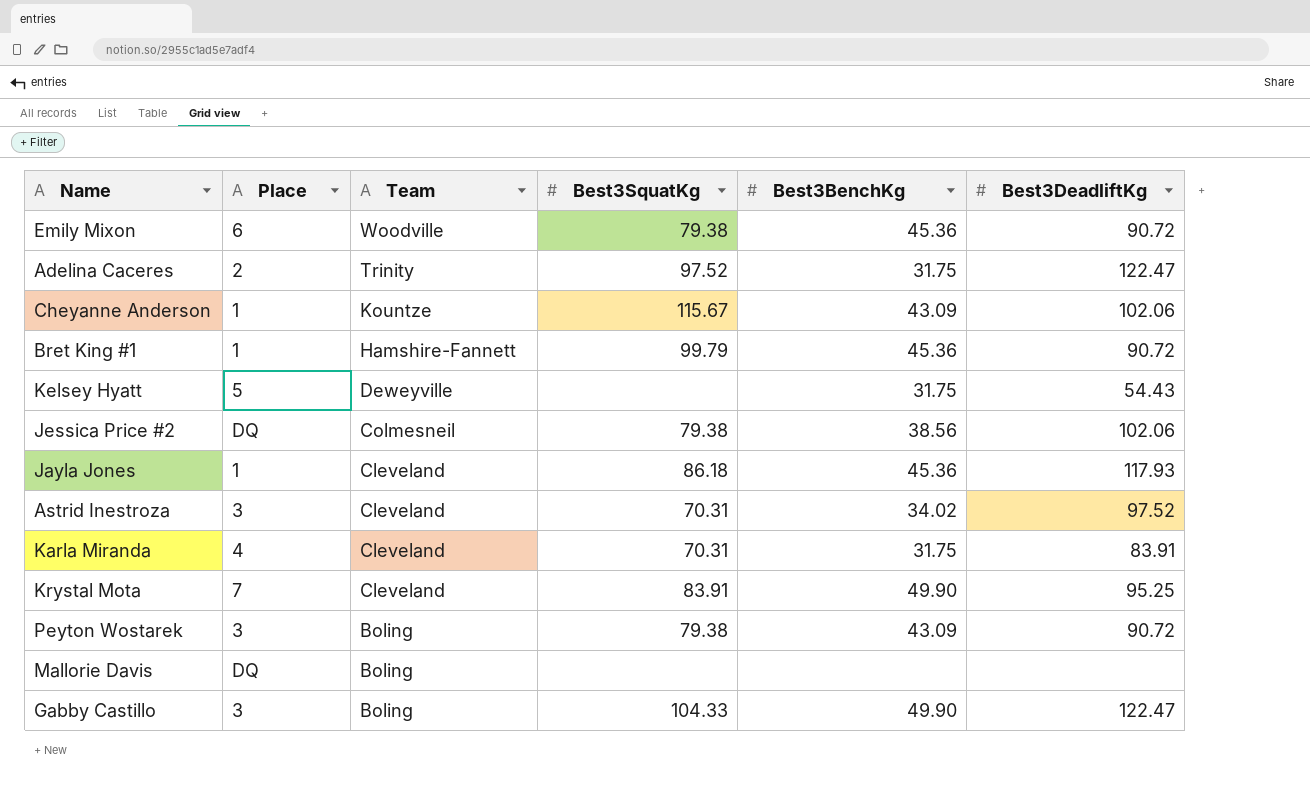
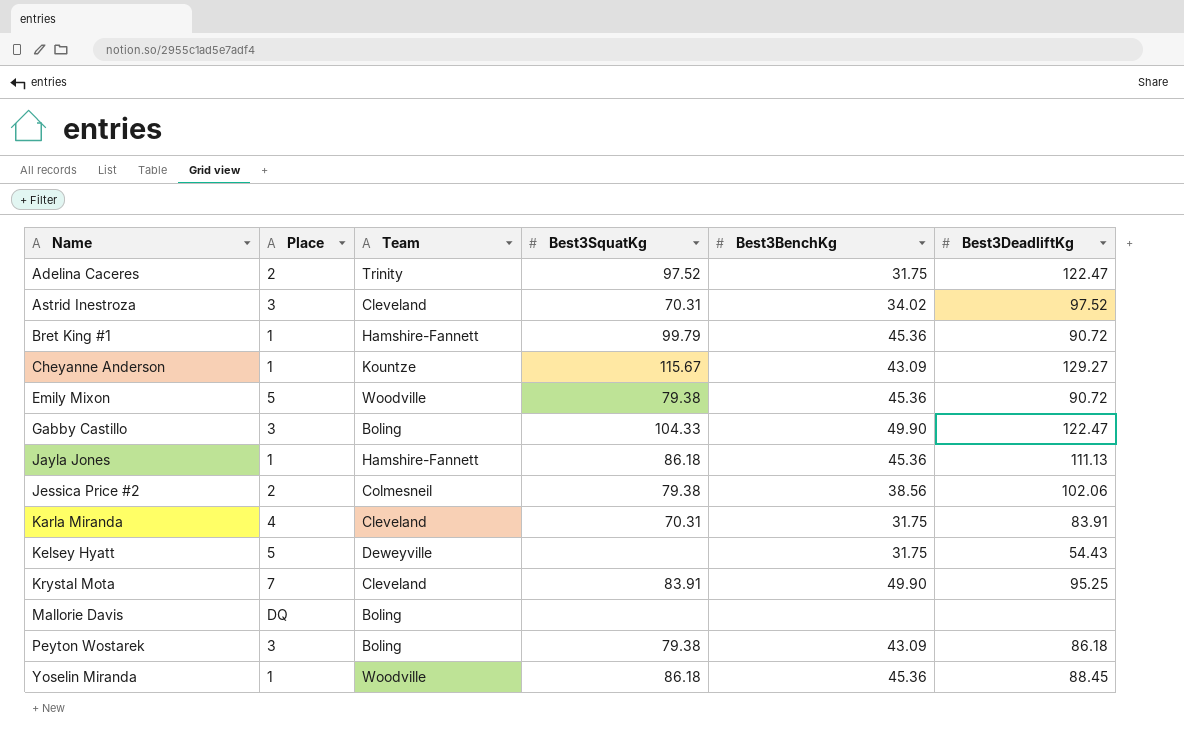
row order: Team descending -> Name ascending
Cheyanne Anderson | Best3DeadliftKg: 102.06 -> 129.27
Emily Mixon | Place: 6 -> 5
Jayla Jones | Team: Cleveland -> Hamshire-Fannett
Jayla Jones | Best3DeadliftKg: 117.93 -> 111.13
Jessica Price #2 | Place: DQ -> 2
Peyton Wostarek | Best3DeadliftKg: 90.72 -> 86.18
row Yoselin Miranda: none -> 1 | Woodville | 86.18 | 45.36 | 88.45

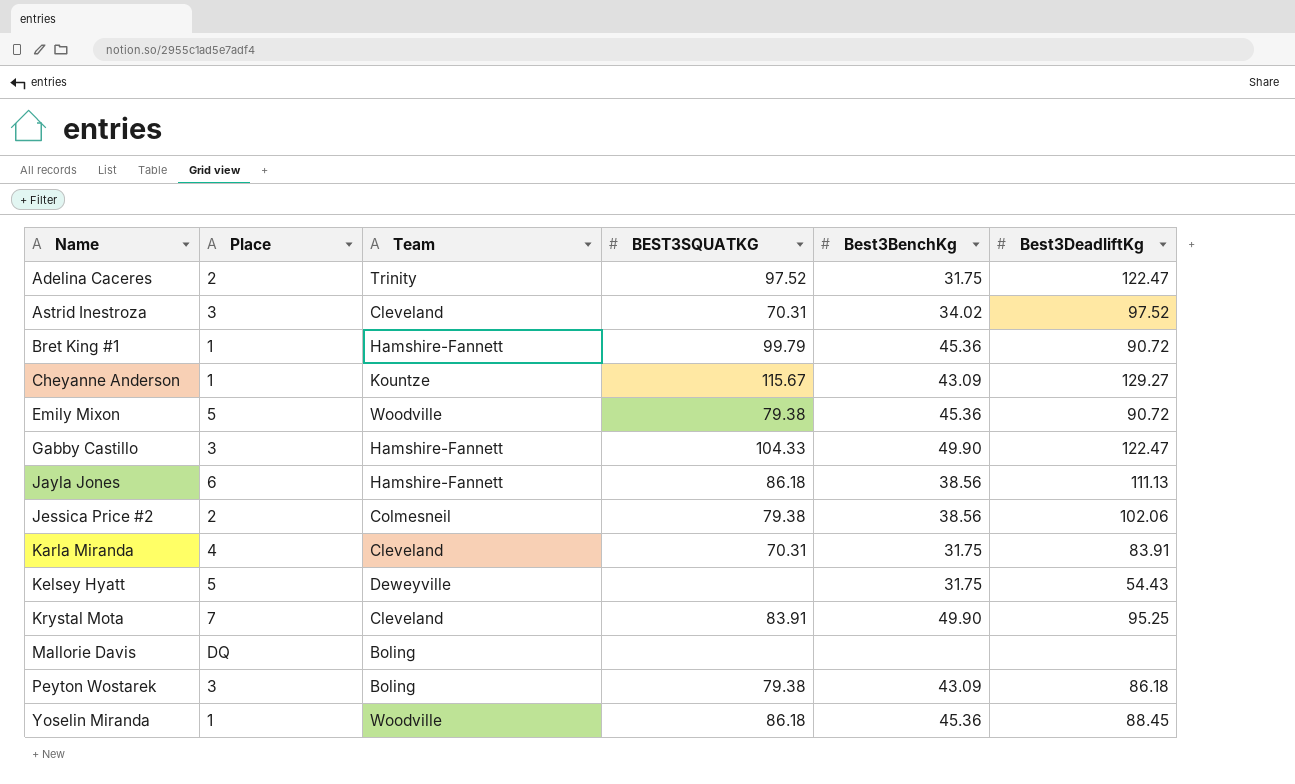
column name: Best3SquatKg -> BEST3SQUATKG
Gabby Castillo | Team: Boling -> Hamshire-Fannett
Jayla Jones | Place: 1 -> 6
Jayla Jones | Best3BenchKg: 45.36 -> 38.56

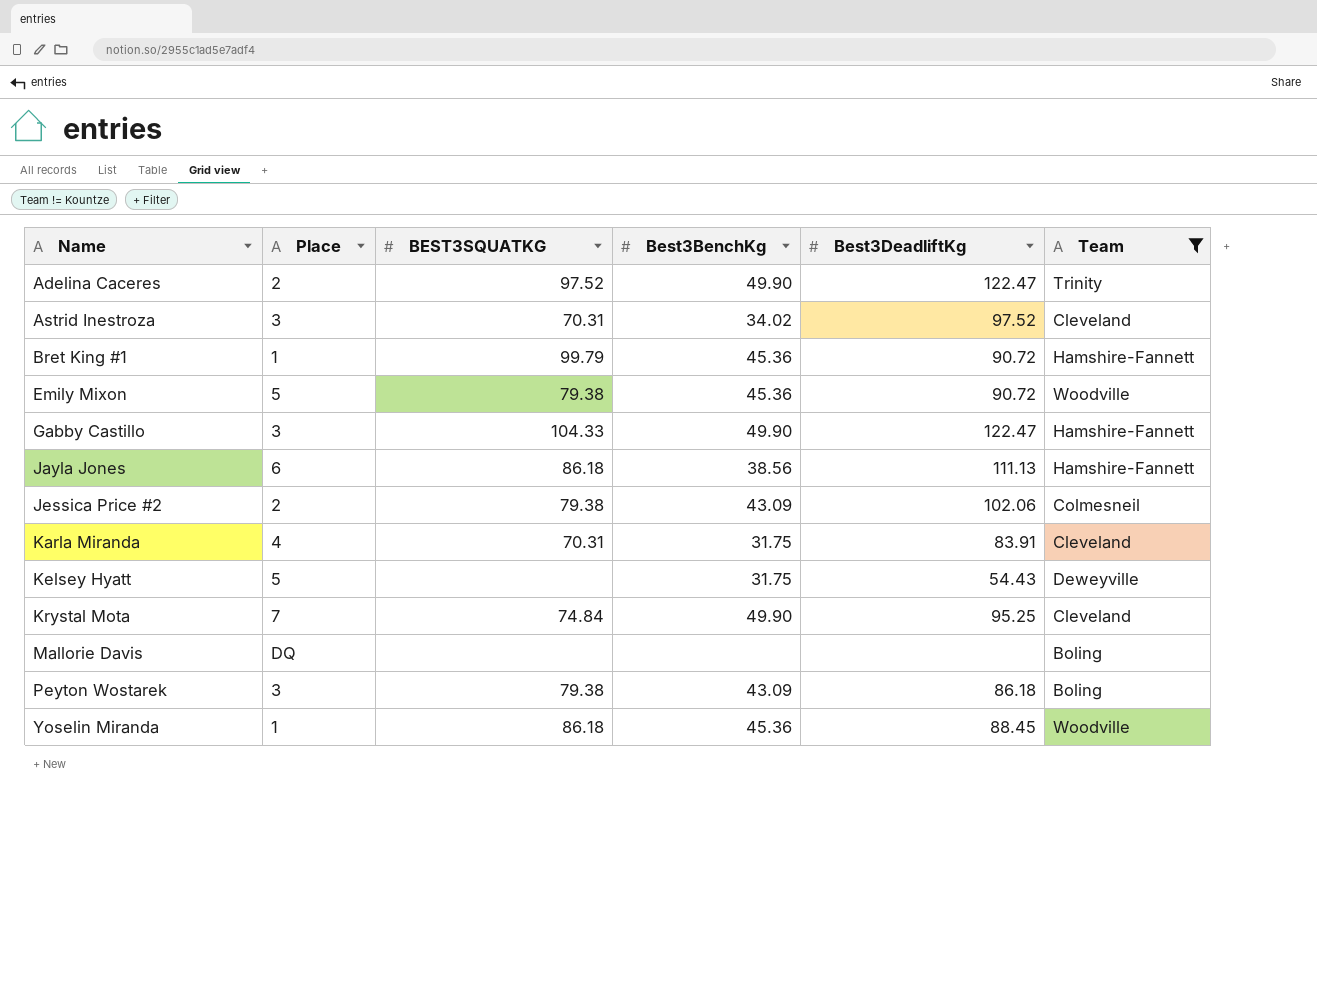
filter: none -> Team != Kountze
column Team | position: 3 -> 6
Adelina Caceres | Best3BenchKg: 31.75 -> 49.90
Jessica Price #2 | Best3BenchKg: 38.56 -> 43.09
Krystal Mota | BEST3SQUATKG: 83.91 -> 74.84

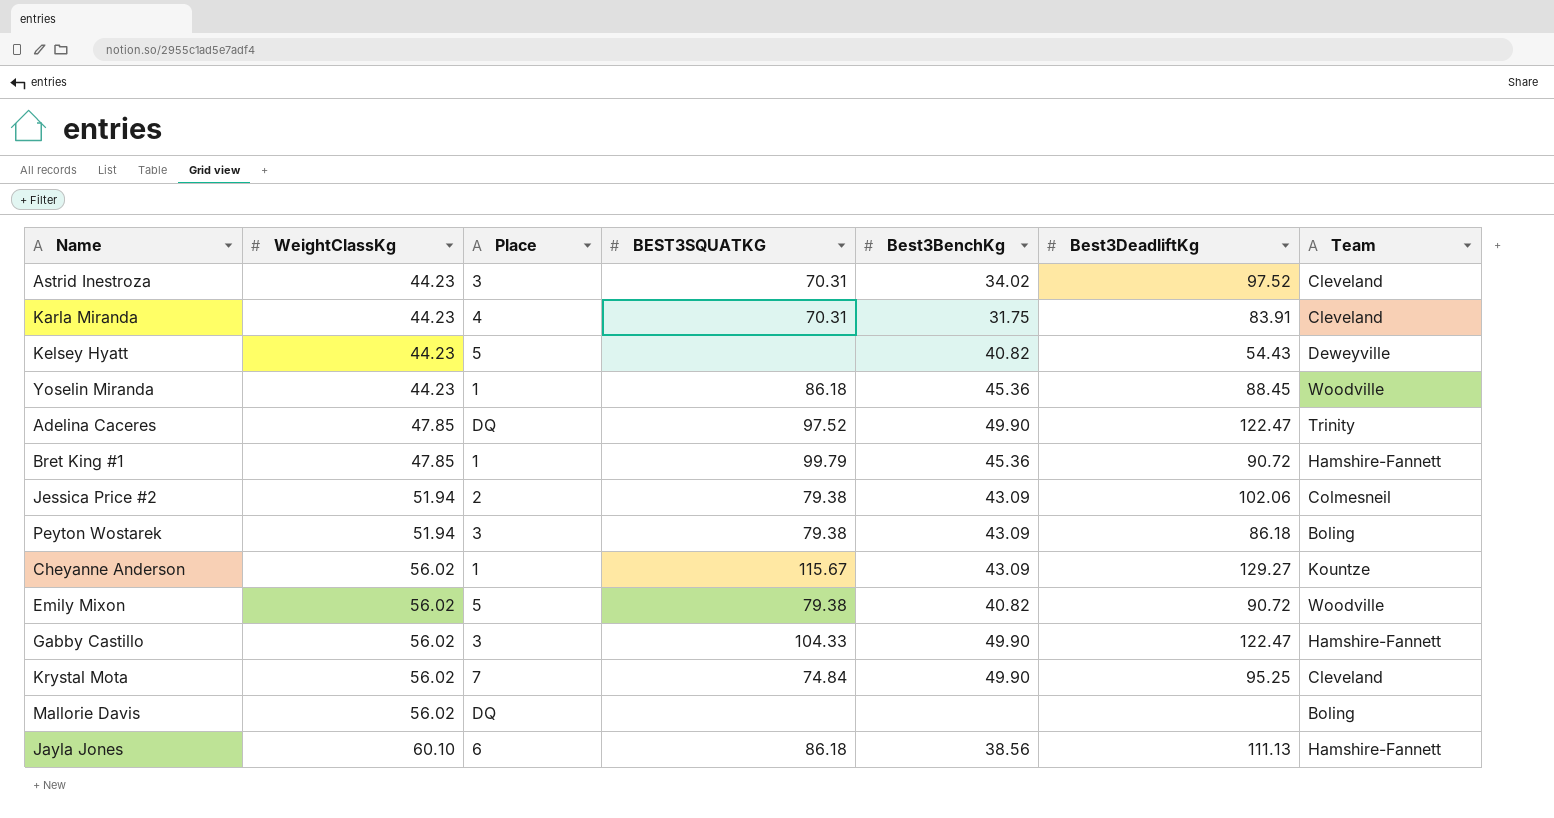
filter: Team != Kountze -> none
row order: Name ascending -> WeightClassKg ascending
column WeightClassKg | position: none -> 2
Kelsey Hyatt | Best3BenchKg: 31.75 -> 40.82
Adelina Caceres | Place: 2 -> DQ
Emily Mixon | Best3BenchKg: 45.36 -> 40.82

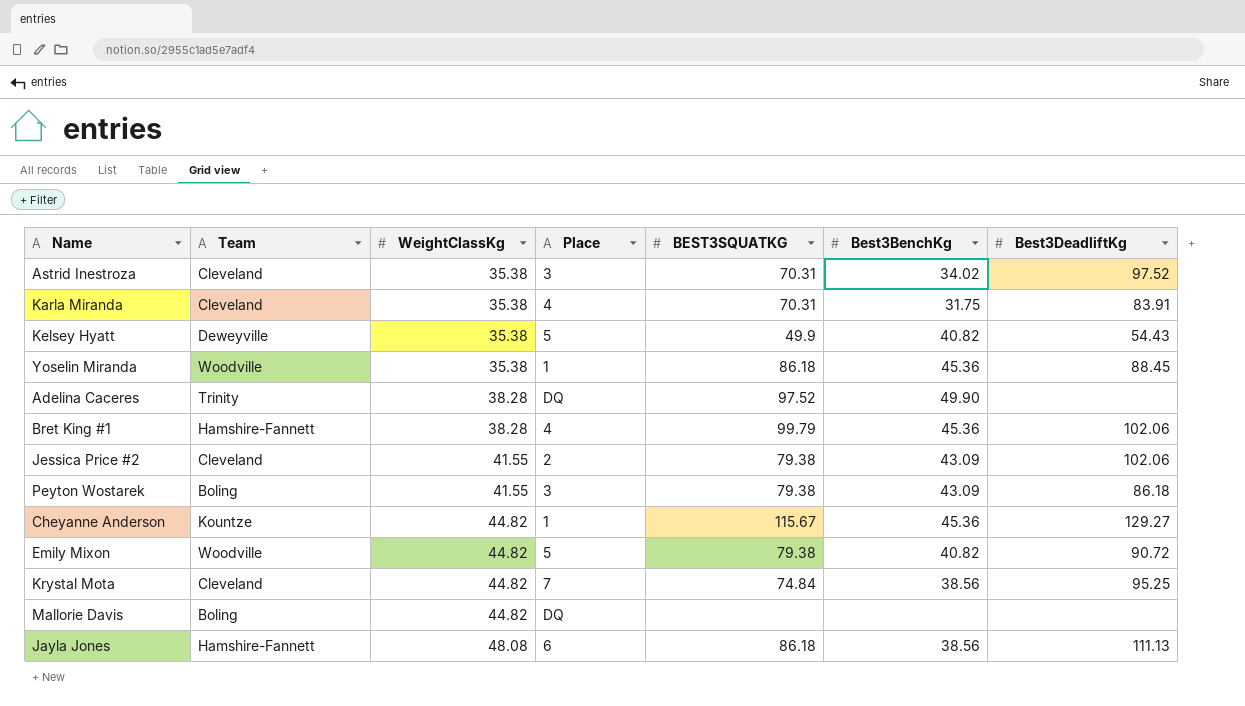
column Team | position: 7 -> 2
row Gabby Castillo: 56.02 | 3 | 104.33 | 49.90 | 122.47 | Hamshire-Fannett -> none
Astrid Inestroza | WeightClassKg: 44.23 -> 35.38
Karla Miranda | WeightClassKg: 44.23 -> 35.38
Kelsey Hyatt | WeightClassKg: 44.23 -> 35.38
Kelsey Hyatt | BEST3SQUATKG: none -> 49.9
Yoselin Miranda | WeightClassKg: 44.23 -> 35.38
Adelina Caceres | WeightClassKg: 47.85 -> 38.28
Adelina Caceres | Best3DeadliftKg: 122.47 -> none
Bret King #1 | WeightClassKg: 47.85 -> 38.28
Bret King #1 | Place: 1 -> 4
Bret King #1 | Best3DeadliftKg: 90.72 -> 102.06
Jessica Price #2 | Team: Colmesneil -> Cleveland
Jessica Price #2 | WeightClassKg: 51.94 -> 41.55
Peyton Wostarek | WeightClassKg: 51.94 -> 41.55
Cheyanne Anderson | WeightClassKg: 56.02 -> 44.82
Cheyanne Anderson | Best3BenchKg: 43.09 -> 45.36
Emily Mixon | WeightClassKg: 56.02 -> 44.82
Krystal Mota | WeightClassKg: 56.02 -> 44.82
Krystal Mota | Best3BenchKg: 49.90 -> 38.56
Mallorie Davis | WeightClassKg: 56.02 -> 44.82
Jayla Jones | WeightClassKg: 60.10 -> 48.08

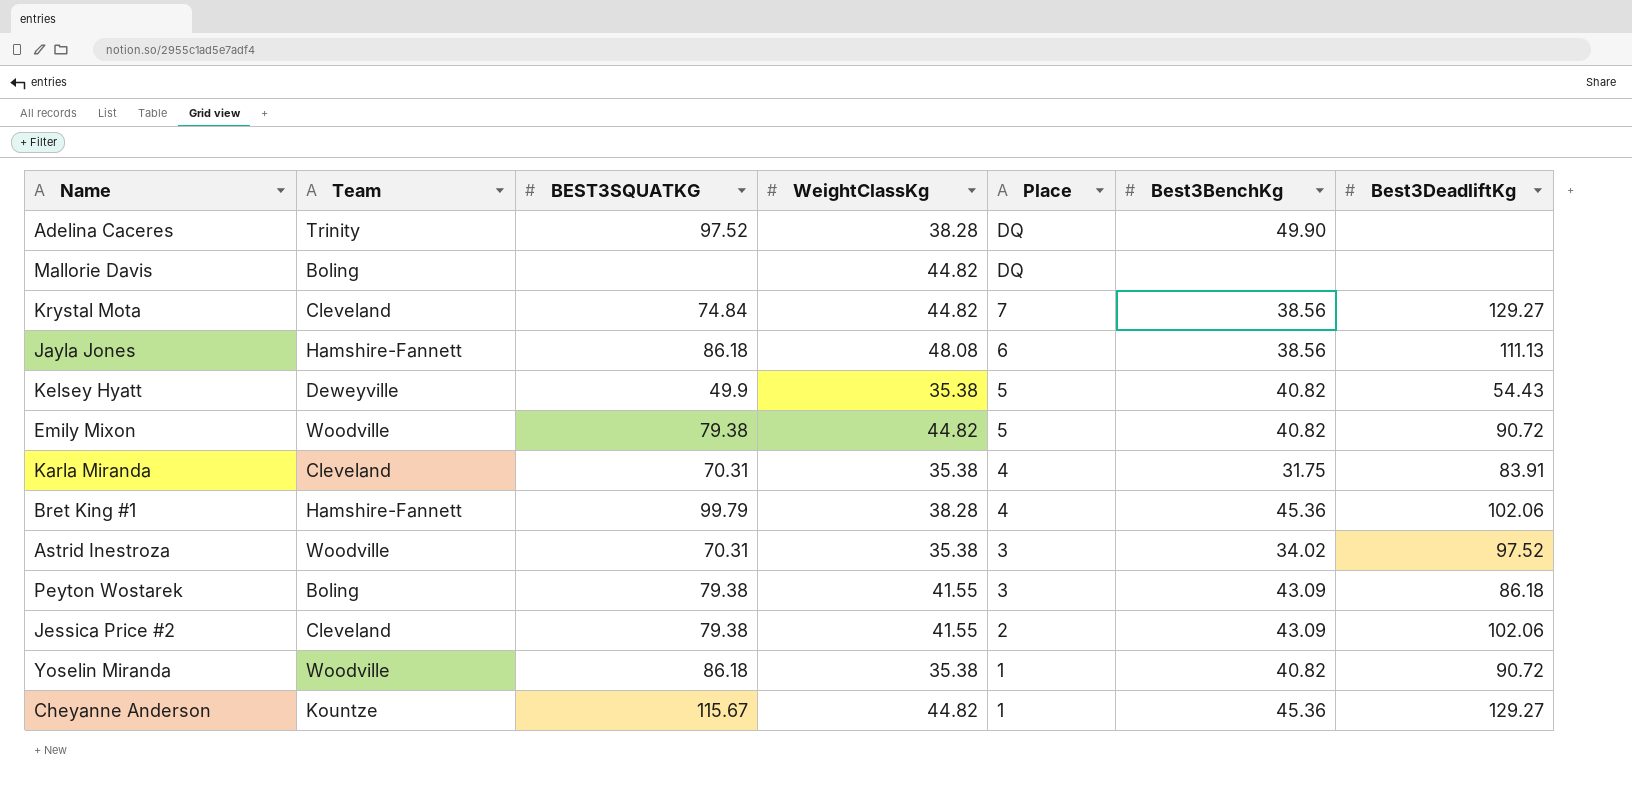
row order: WeightClassKg ascending -> Place descending
column BEST3SQUATKG | position: 5 -> 3
Krystal Mota | Best3DeadliftKg: 95.25 -> 129.27
Astrid Inestroza | Team: Cleveland -> Woodville
Yoselin Miranda | Best3BenchKg: 45.36 -> 40.82
Yoselin Miranda | Best3DeadliftKg: 88.45 -> 90.72

